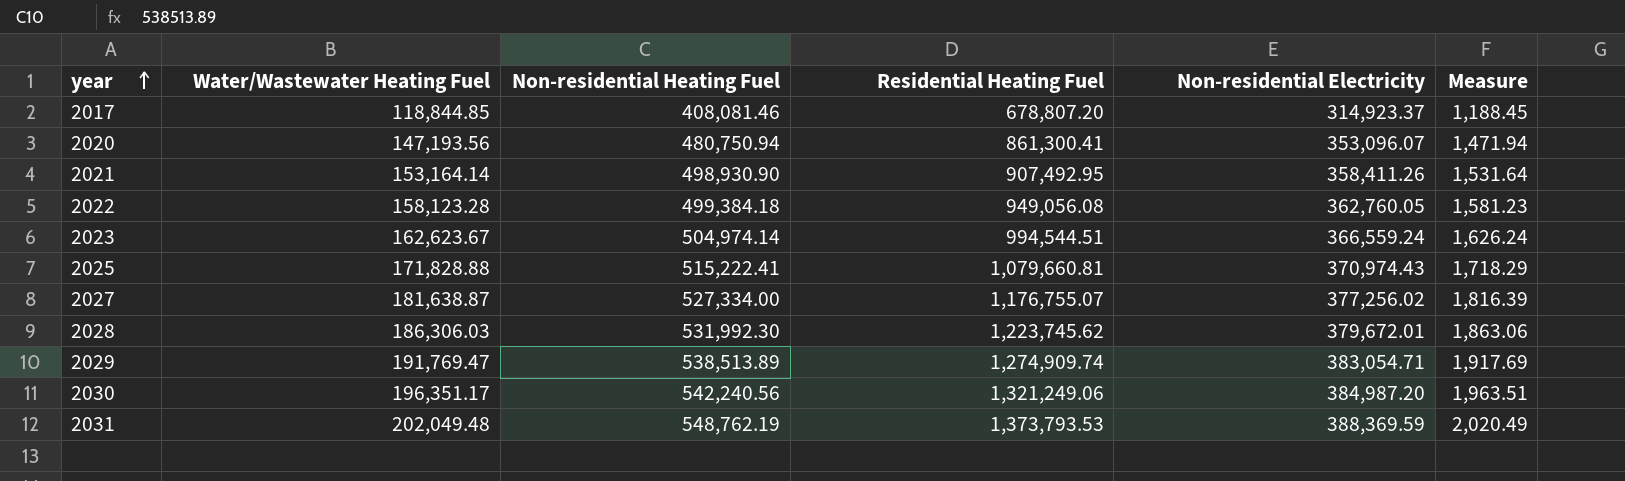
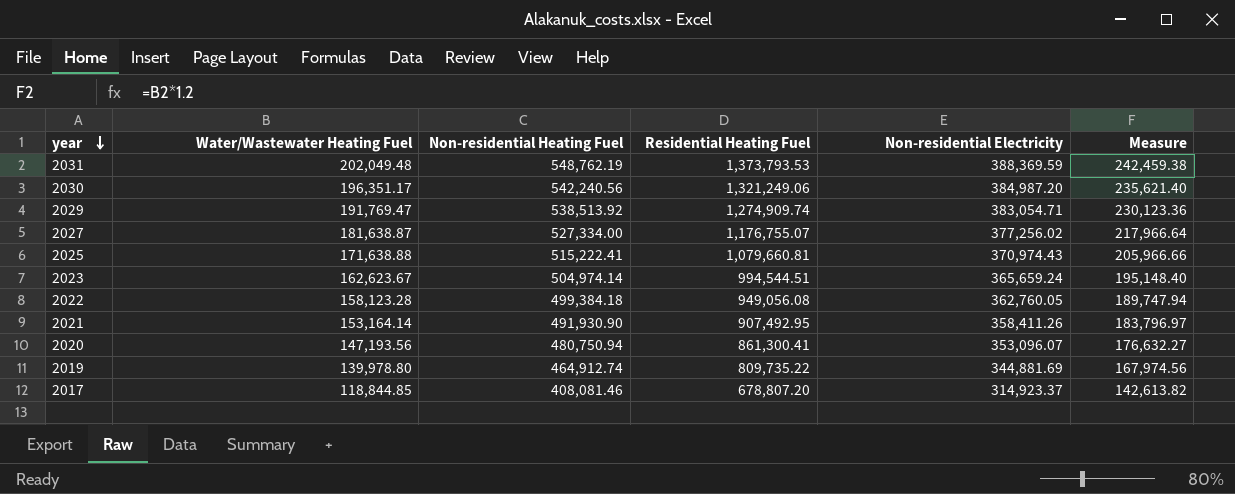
row order: year ascending -> year descending
column Measure | formula: [Water/Wastewater Heating Fuel] * 0.01 -> [Water/Wastewater Heating Fuel] * 1.2
row 2028: 186,306.03 | 531,992.30 | 1,223,745.62 | 379,672.01 | 1,863.06 -> none
2029 | Non-residential Heating Fuel: 538,513.89 -> 538,513.92
2025 | Water/Wastewater Heating Fuel: 171,828.88 -> 171,638.88
2023 | Non-residential Electricity: 366,559.24 -> 365,659.24
2021 | Non-residential Heating Fuel: 498,930.90 -> 491,930.90
row 2019: none -> 139,978.80 | 464,912.74 | 809,735.22 | 344,881.69 | 167,974.56

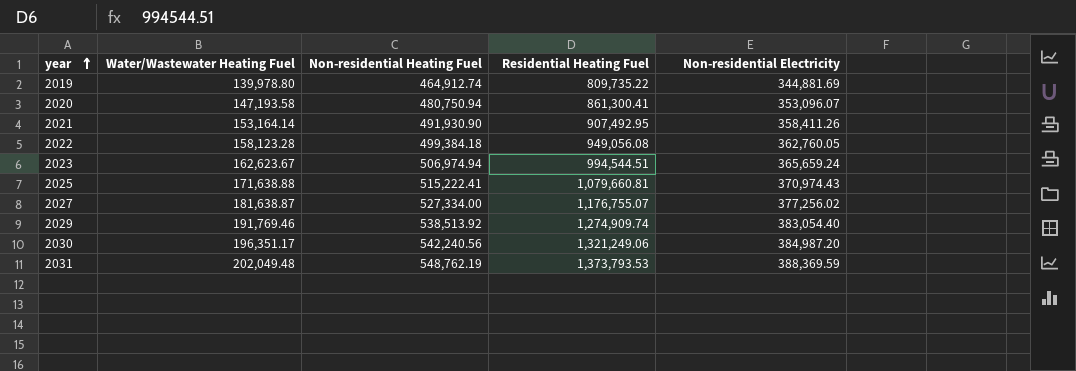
row order: year descending -> year ascending
column Measure | formula: [Water/Wastewater Heating Fuel] * 1.2 -> none
row 2017: 118,844.85 | 408,081.46 | 678,807.20 | 314,923.37 | 142,613.82 -> none
2020 | Water/Wastewater Heating Fuel: 147,193.56 -> 147,193.58
2023 | Non-residential Heating Fuel: 504,974.14 -> 506,974.94
2029 | Water/Wastewater Heating Fuel: 191,769.47 -> 191,769.46
2029 | Non-residential Electricity: 383,054.71 -> 383,054.40

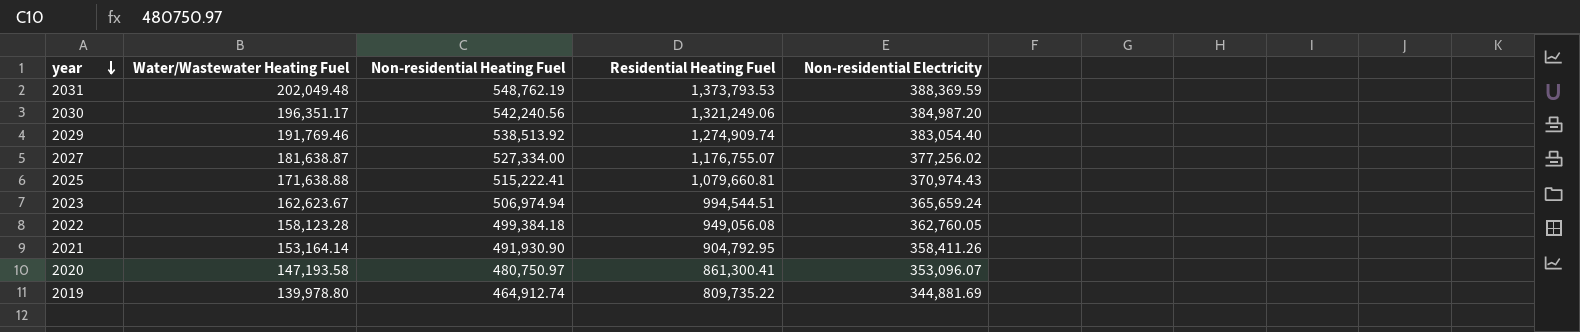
row order: year ascending -> year descending
2021 | Residential Heating Fuel: 907,492.95 -> 904,792.95
2020 | Non-residential Heating Fuel: 480,750.94 -> 480,750.97

